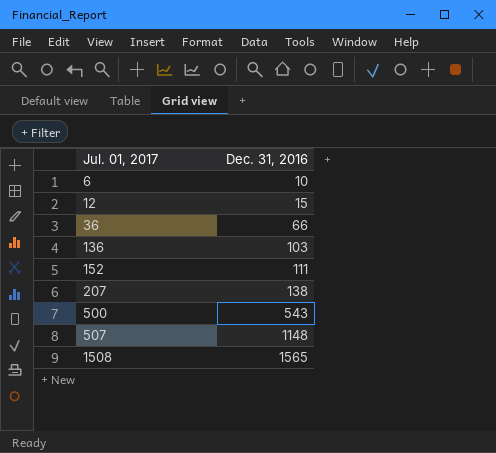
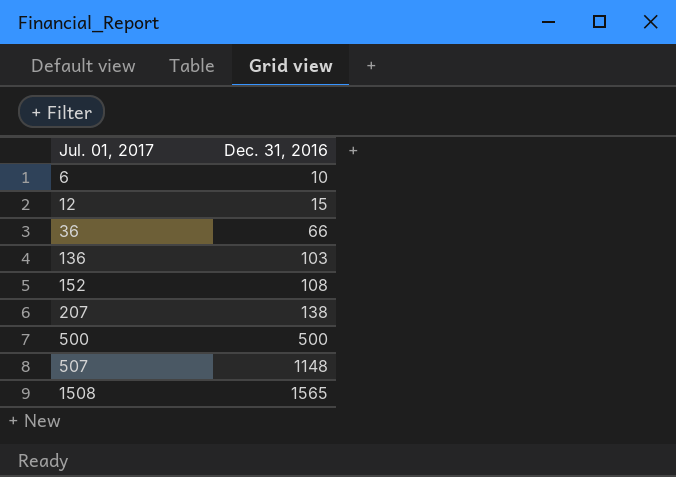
152 | Dec. 31, 2016: 111 -> 108
500 | Dec. 31, 2016: 543 -> 500

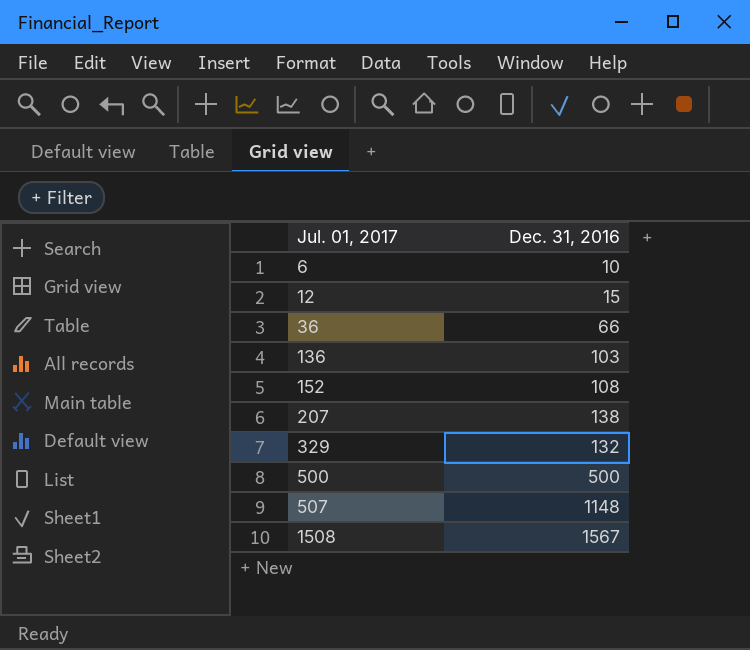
row 329: none -> 132
1508 | Dec. 31, 2016: 1565 -> 1567

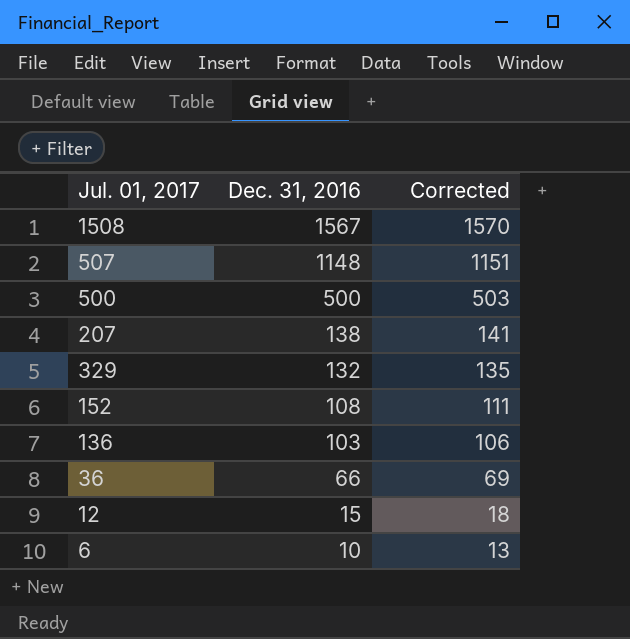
row order: Jul. 01, 2017 ascending -> Dec. 31, 2016 descending
column Corrected | formula: none -> [Dec. 31, 2016] + 3

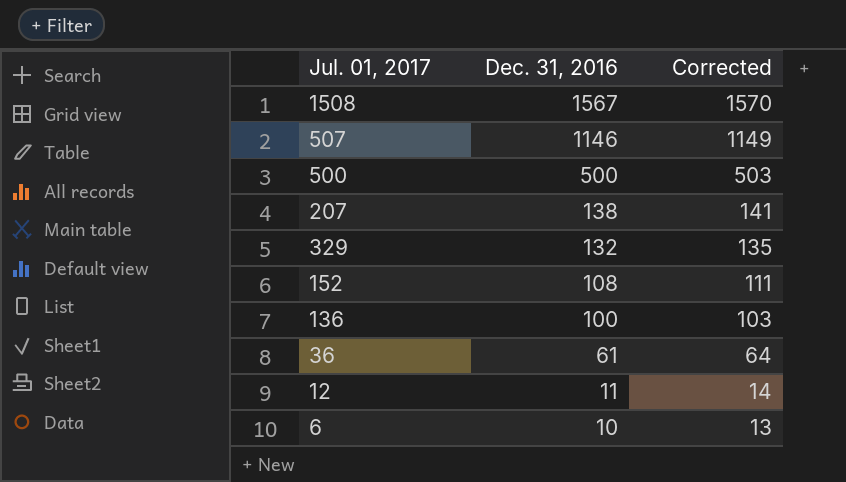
507 | Dec. 31, 2016: 1148 -> 1146
507 | Corrected: 1151 -> 1149
136 | Dec. 31, 2016: 103 -> 100
136 | Corrected: 106 -> 103
36 | Dec. 31, 2016: 66 -> 61
36 | Corrected: 69 -> 64
12 | Dec. 31, 2016: 15 -> 11
12 | Corrected: 18 -> 14

